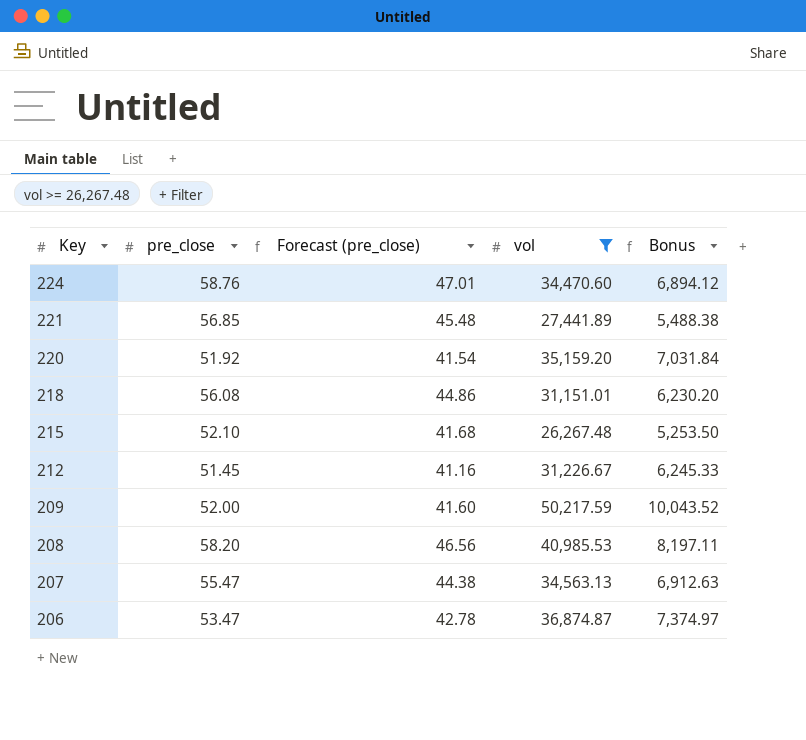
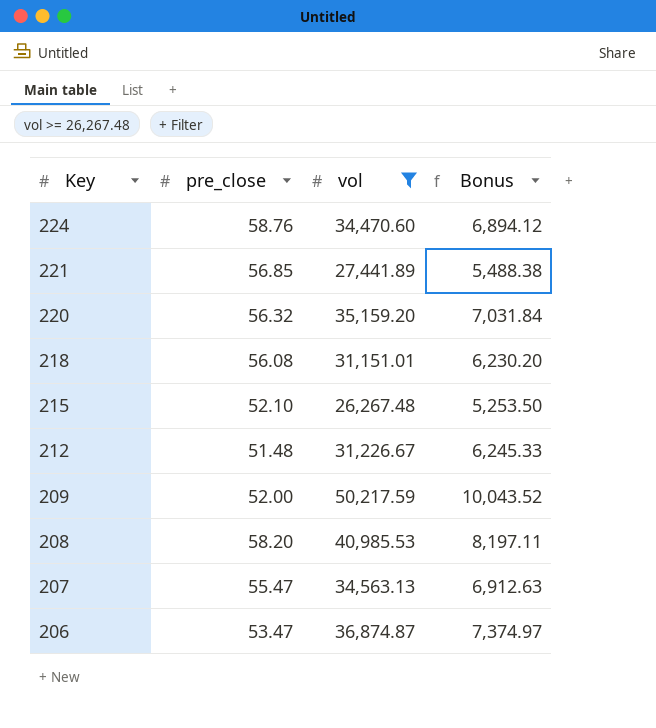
column Forecast (pre_close) | formula: [pre_close] * 0.8 -> none
220 | pre_close: 51.92 -> 56.32
212 | pre_close: 51.45 -> 51.48

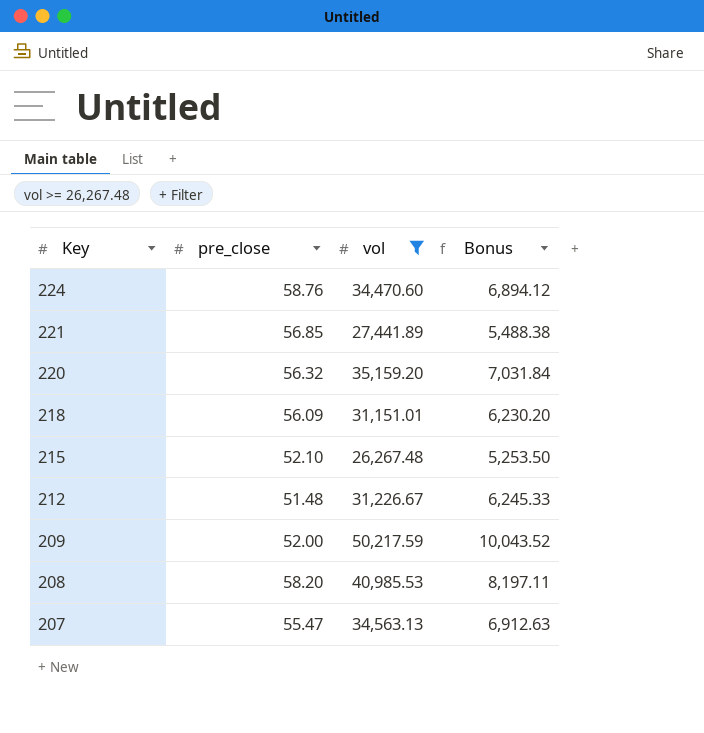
row 206: 53.47 | 36,874.87 | 7,374.97 -> none
218 | pre_close: 56.08 -> 56.09

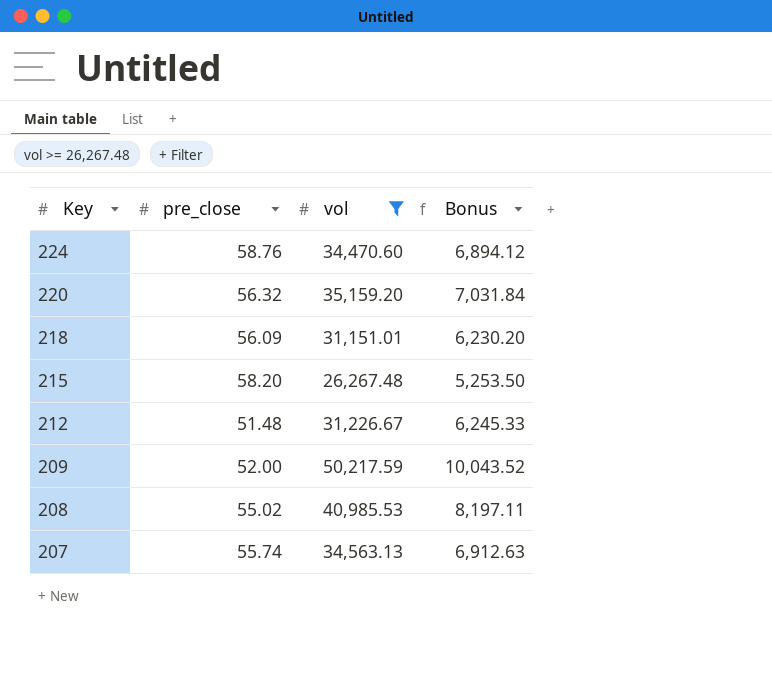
row 221: 56.85 | 27,441.89 | 5,488.38 -> none
215 | pre_close: 52.10 -> 58.20
208 | pre_close: 58.20 -> 55.02
207 | pre_close: 55.47 -> 55.74

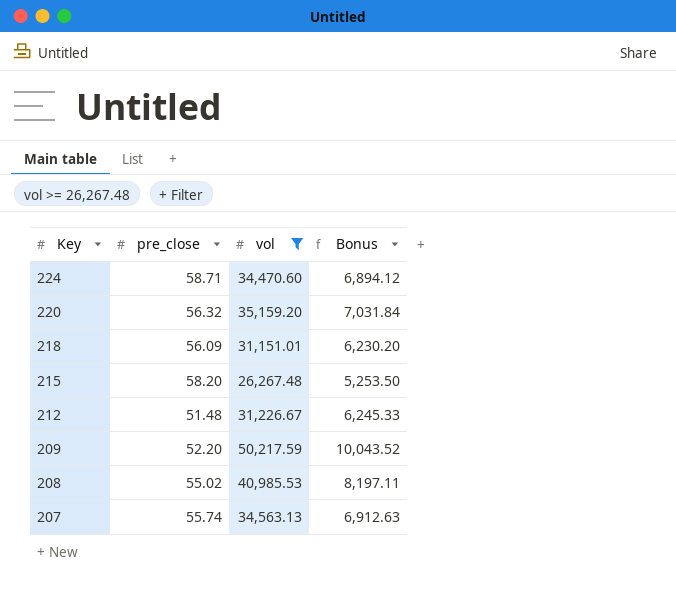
224 | pre_close: 58.76 -> 58.71
209 | pre_close: 52.00 -> 52.20

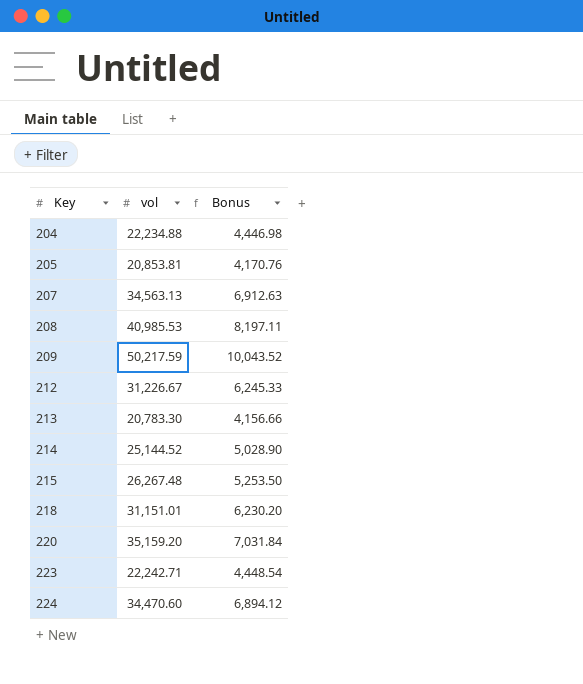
filter: vol >= 26,267.48 -> none
row order: Key descending -> Key ascending
column pre_close | position: 2 -> none

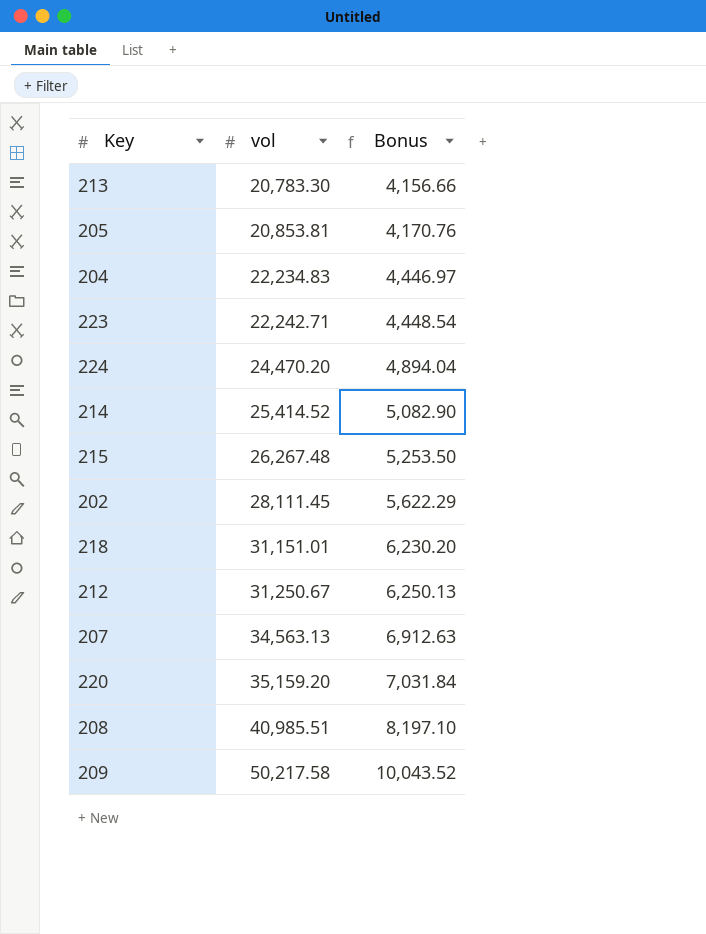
row order: Key ascending -> vol ascending
204 | vol: 22,234.88 -> 22,234.83
204 | Bonus: 4,446.98 -> 4,446.97
224 | vol: 34,470.60 -> 24,470.20
224 | Bonus: 6,894.12 -> 4,894.04
214 | vol: 25,144.52 -> 25,414.52
214 | Bonus: 5,028.90 -> 5,082.90
row 202: none -> 28,111.45 | 5,622.29
212 | vol: 31,226.67 -> 31,250.67
212 | Bonus: 6,245.33 -> 6,250.13
208 | vol: 40,985.53 -> 40,985.51
208 | Bonus: 8,197.11 -> 8,197.10
209 | vol: 50,217.59 -> 50,217.58

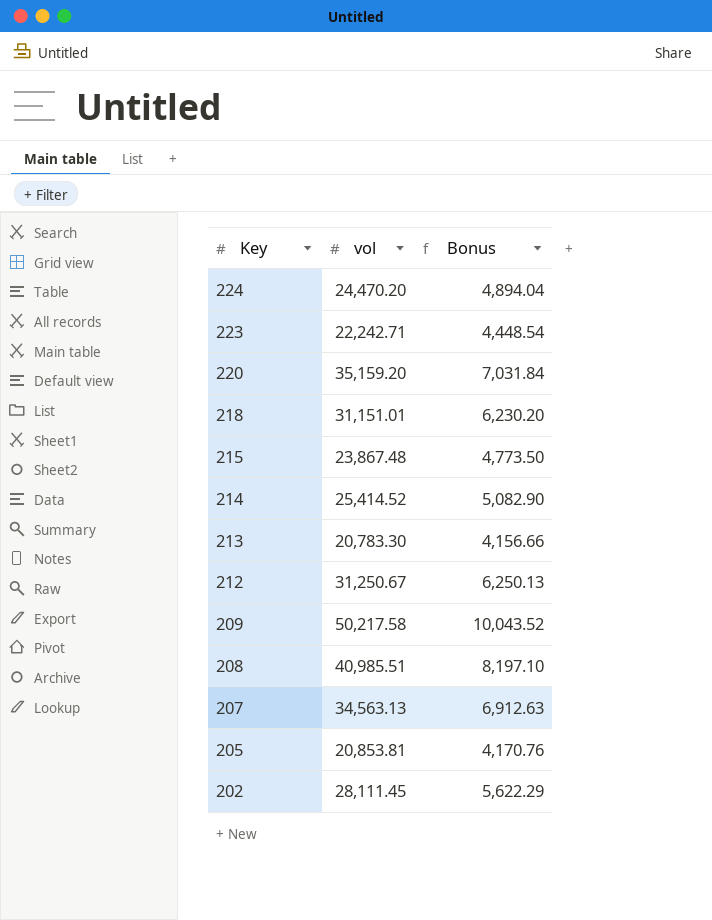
row order: vol ascending -> Key descending
row 204: 22,234.83 | 4,446.97 -> none
215 | vol: 26,267.48 -> 23,867.48
215 | Bonus: 5,253.50 -> 4,773.50

